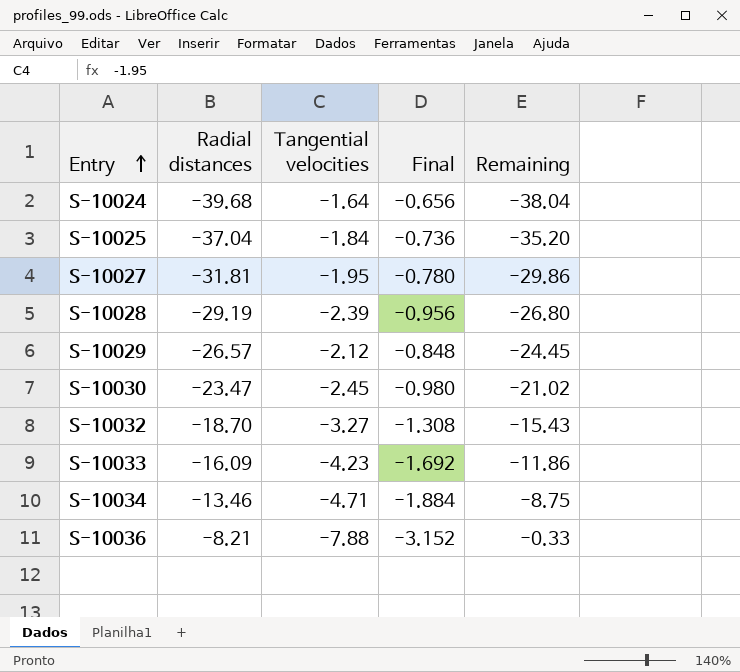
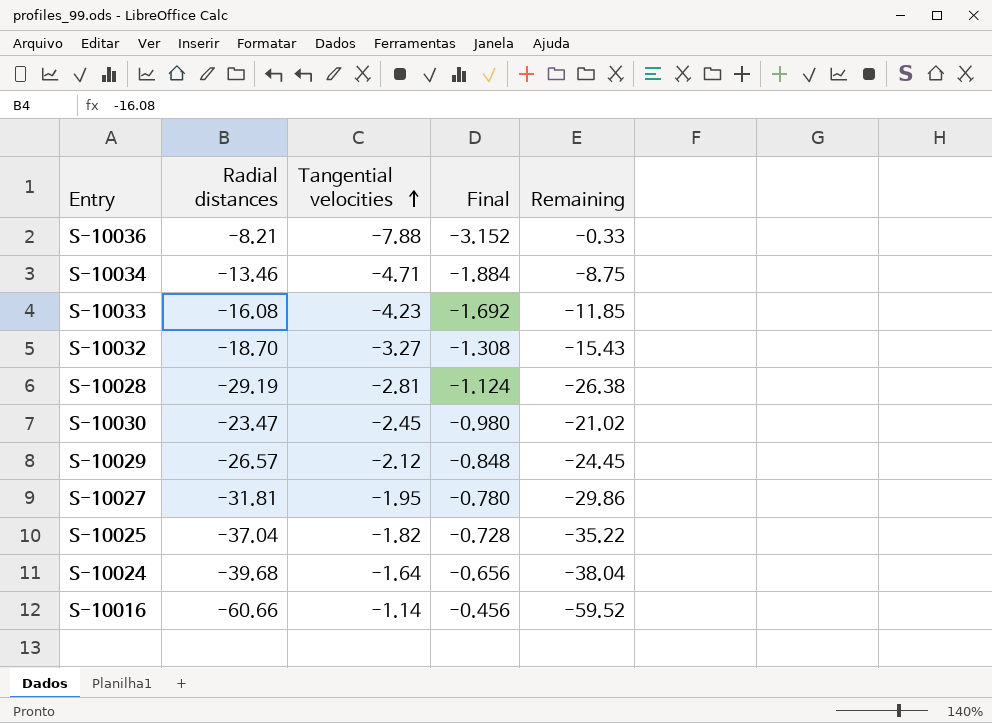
row order: Entry ascending -> Tangential velocities ascending
S-10033 | Radial distances: -16.09 -> -16.08
S-10033 | Remaining: -11.86 -> -11.85
S-10028 | Tangential velocities: -2.39 -> -2.81
S-10028 | Final: -0.956 -> -1.124
S-10028 | Remaining: -26.80 -> -26.38
S-10025 | Tangential velocities: -1.84 -> -1.82
S-10025 | Final: -0.736 -> -0.728
S-10025 | Remaining: -35.20 -> -35.22
row S-10016: none -> -60.66 | -1.14 | -0.456 | -59.52

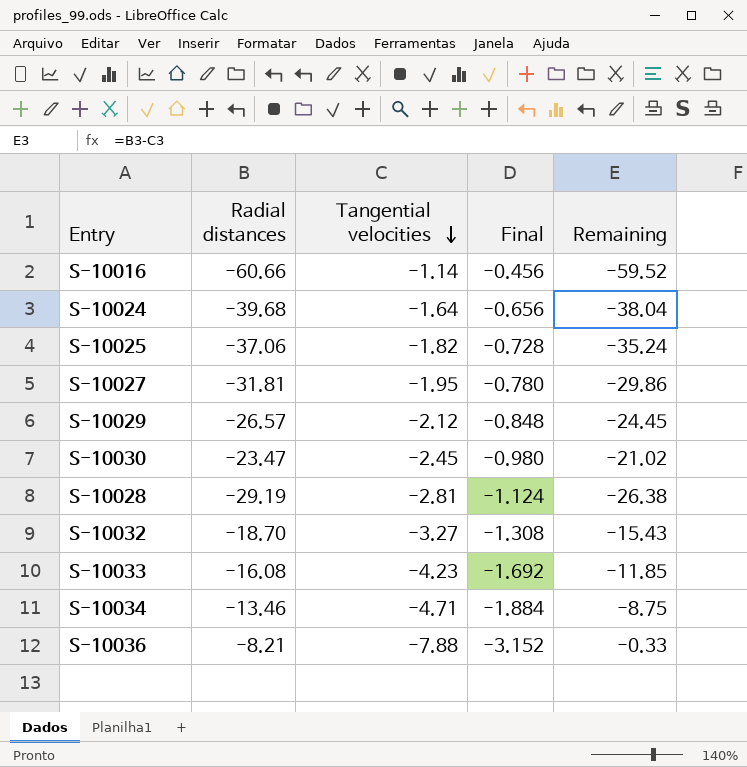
row order: Tangential velocities ascending -> Tangential velocities descending
S-10025 | Radial distances: -37.04 -> -37.06
S-10025 | Remaining: -35.22 -> -35.24

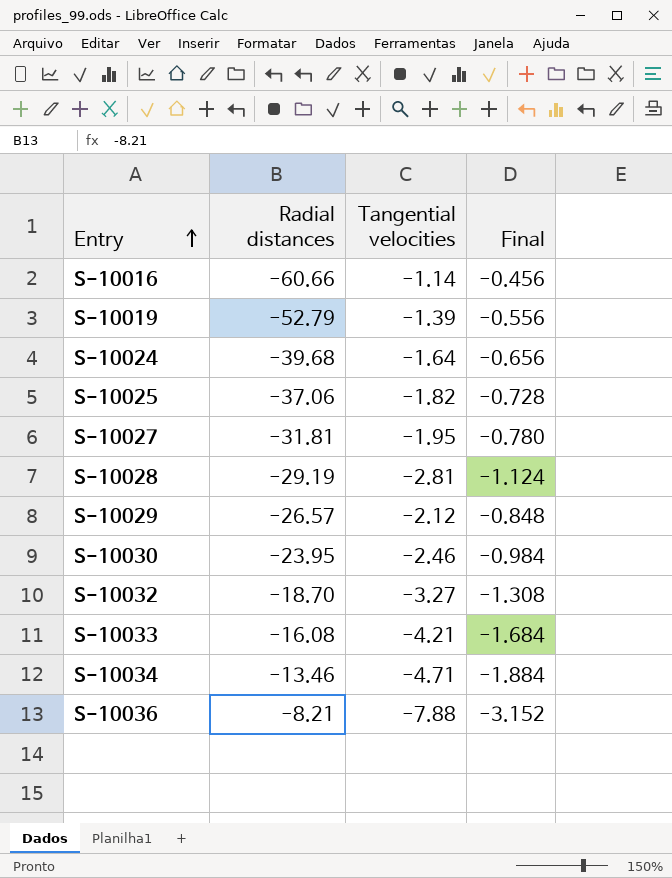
row order: Tangential velocities descending -> Entry ascending
column Remaining | formula: [Radial distances] - [Tangential velocities] -> none
row S-10019: none -> -52.79 | -1.39 | -0.556
S-10030 | Radial distances: -23.47 -> -23.95
S-10030 | Tangential velocities: -2.45 -> -2.46
S-10030 | Final: -0.980 -> -0.984
S-10033 | Tangential velocities: -4.23 -> -4.21
S-10033 | Final: -1.692 -> -1.684

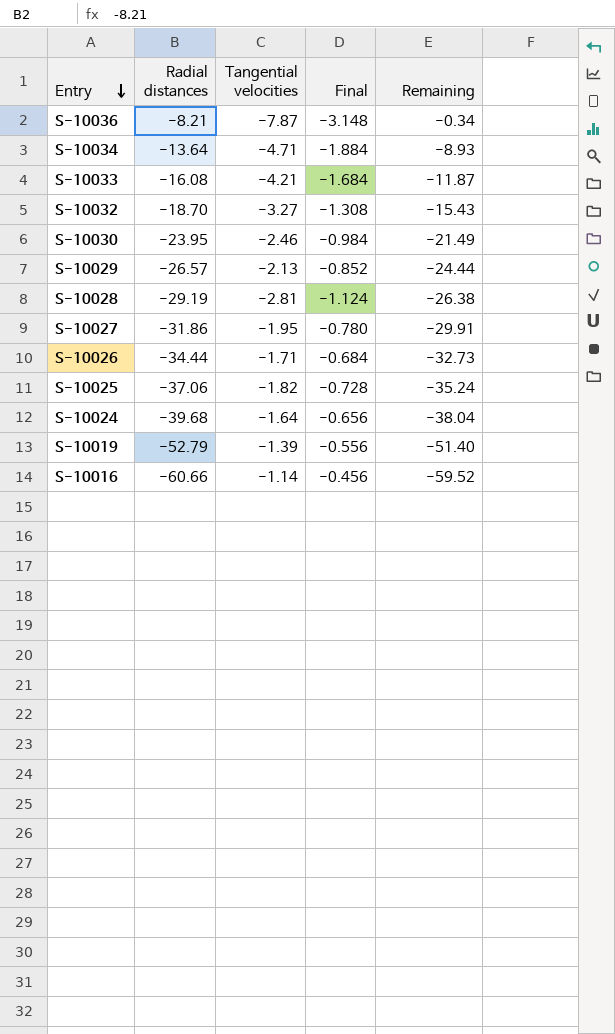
row order: Entry ascending -> Entry descending
column Remaining | formula: none -> [Radial distances] - [Tangential velocities]
S-10036 | Tangential velocities: -7.88 -> -7.87
S-10036 | Final: -3.152 -> -3.148
S-10034 | Radial distances: -13.46 -> -13.64
S-10029 | Tangential velocities: -2.12 -> -2.13
S-10029 | Final: -0.848 -> -0.852
S-10027 | Radial distances: -31.81 -> -31.86
row S-10026: none -> -34.44 | -1.71 | -0.684 | -32.73

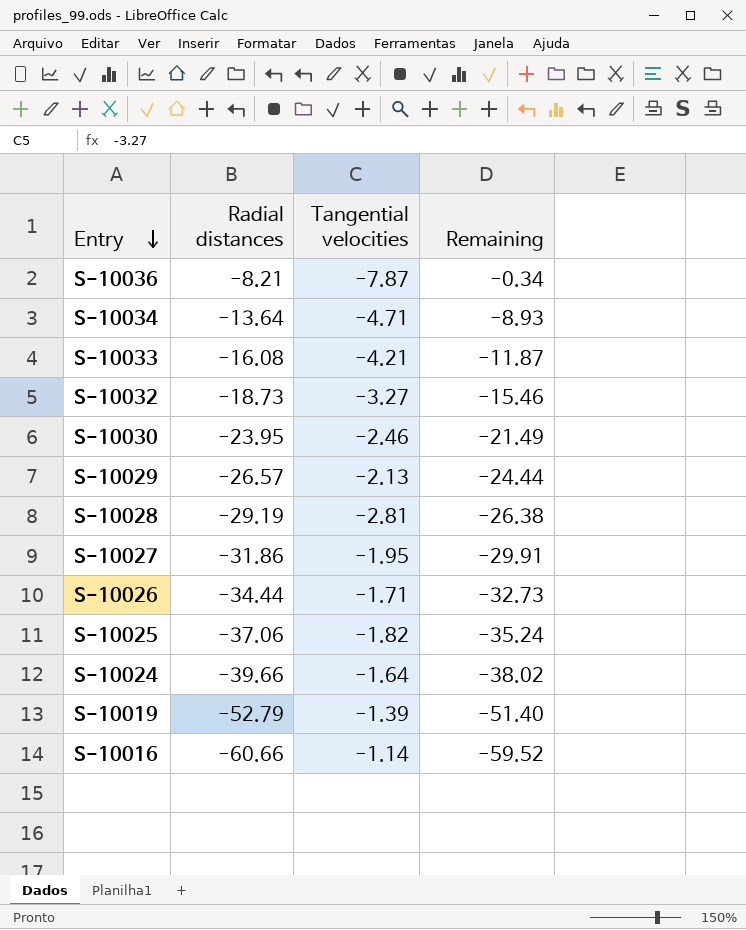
column Final | formula: [Tangential velocities] * 0.4 -> none
S-10032 | Radial distances: -18.70 -> -18.73
S-10032 | Remaining: -15.43 -> -15.46
S-10024 | Radial distances: -39.68 -> -39.66
S-10024 | Remaining: -38.04 -> -38.02

